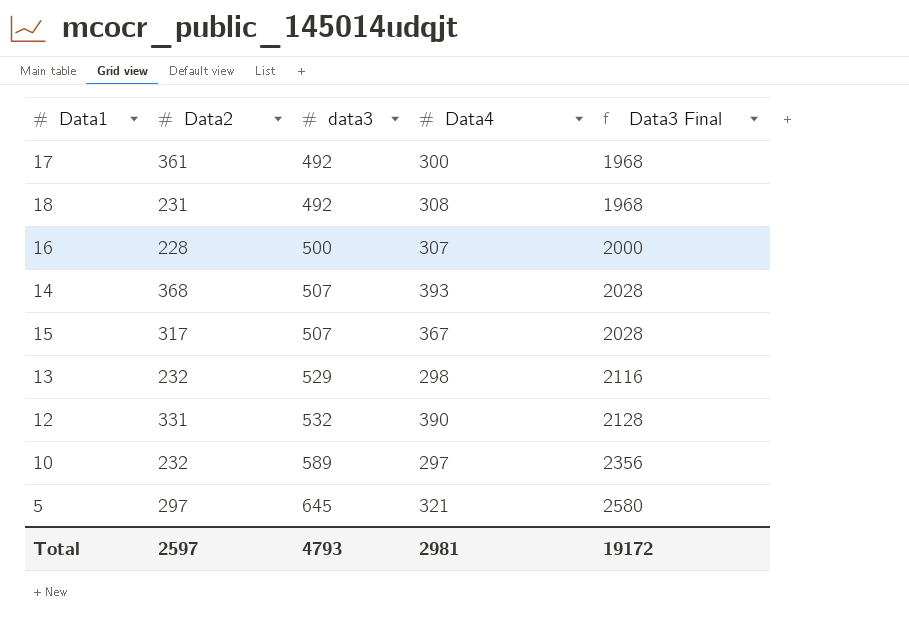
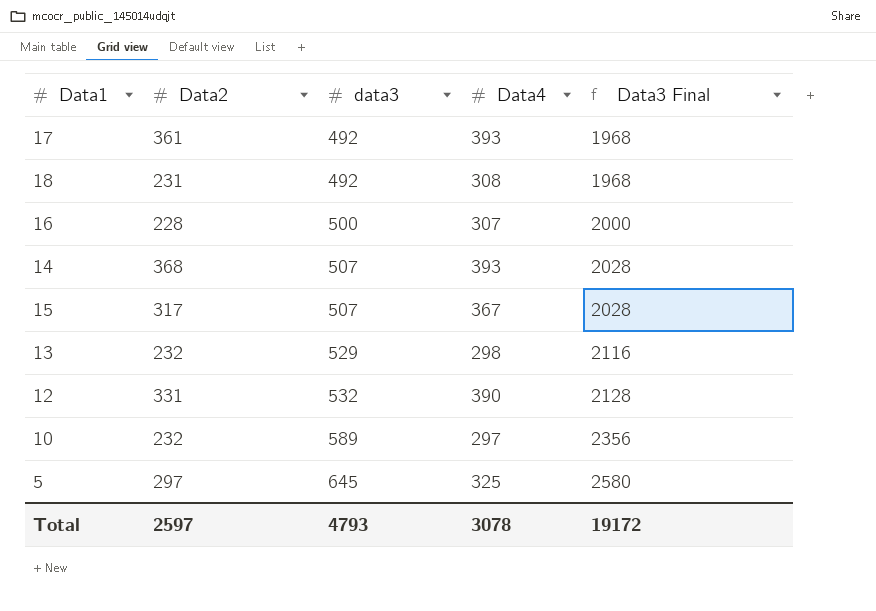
17 | Data4: 300 -> 393
5 | Data4: 321 -> 325
Total | Data4: 2981 -> 3078

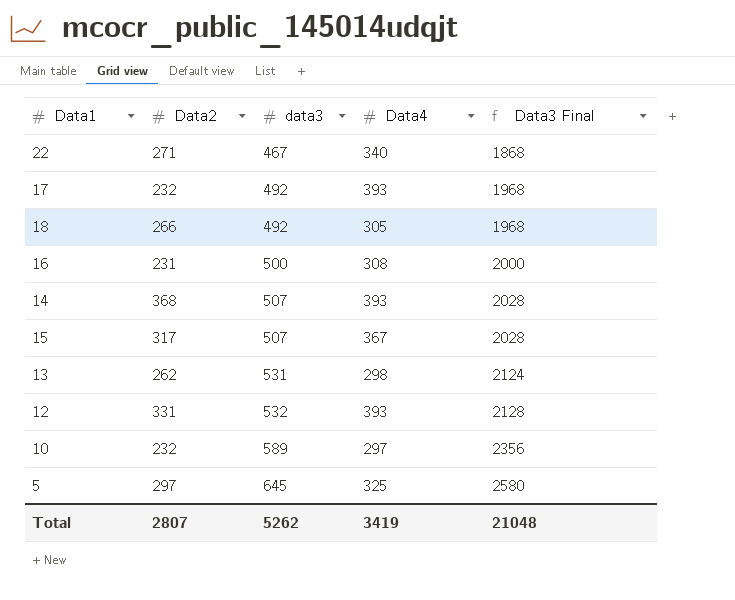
row 22: none -> 271 | 467 | 340 | 1868
17 | Data2: 361 -> 232
18 | Data2: 231 -> 266
18 | Data4: 308 -> 305
16 | Data2: 228 -> 231
16 | Data4: 307 -> 308
13 | Data2: 232 -> 262
13 | data3: 529 -> 531
13 | Data3 Final: 2116 -> 2124
12 | Data4: 390 -> 393
Total | Data2: 2597 -> 2807
Total | data3: 4793 -> 5262
Total | Data4: 3078 -> 3419
Total | Data3 Final: 19172 -> 21048

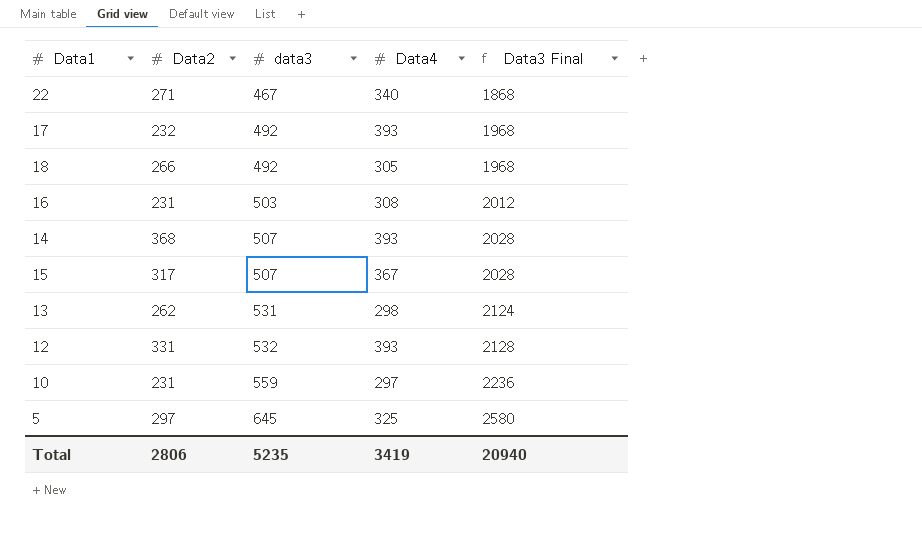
16 | data3: 500 -> 503
16 | Data3 Final: 2000 -> 2012
10 | Data2: 232 -> 231
10 | data3: 589 -> 559
10 | Data3 Final: 2356 -> 2236
Total | Data2: 2807 -> 2806
Total | data3: 5262 -> 5235
Total | Data3 Final: 21048 -> 20940

